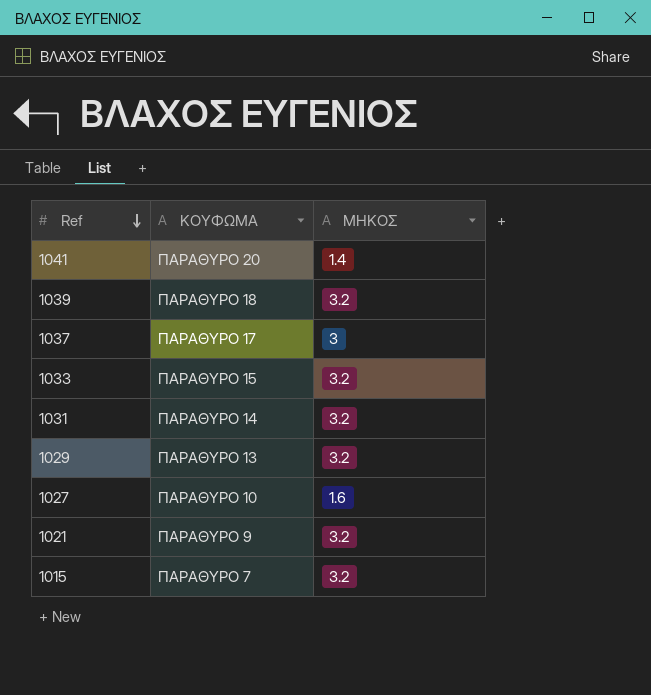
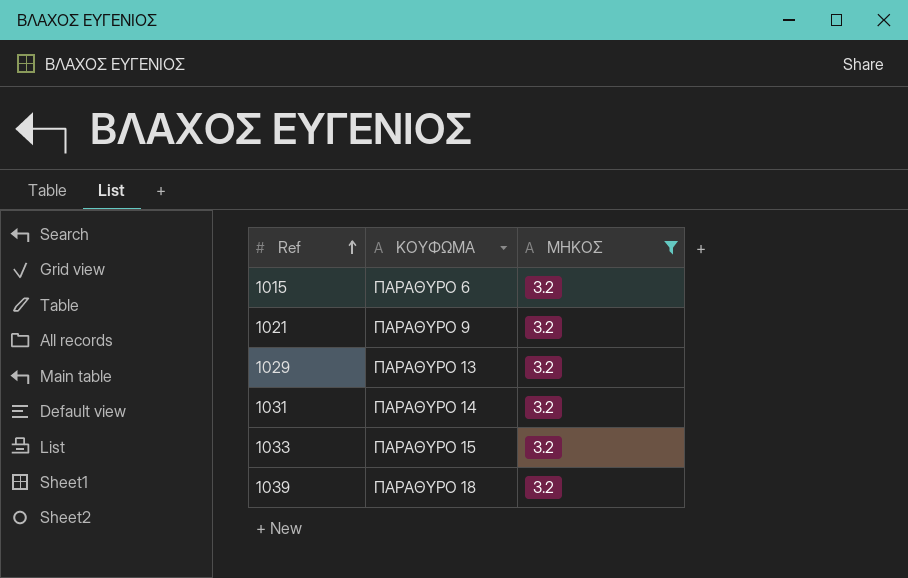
filter: none -> ΜΗΚΟΣ = 3.2
row order: Ref descending -> Ref ascending
1015 | ΚΟΥΦΩΜΑ: ΠΑΡΑΘΥΡΟ 7 -> ΠΑΡΑΘΥΡΟ 6

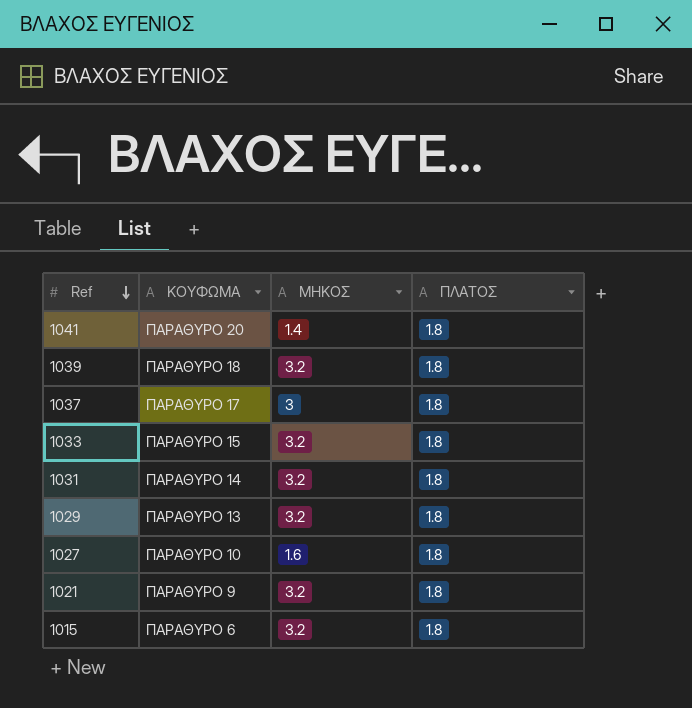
filter: ΜΗΚΟΣ = 3.2 -> none
row order: Ref ascending -> Ref descending
column ΠΛΑΤΟΣ | position: none -> 4

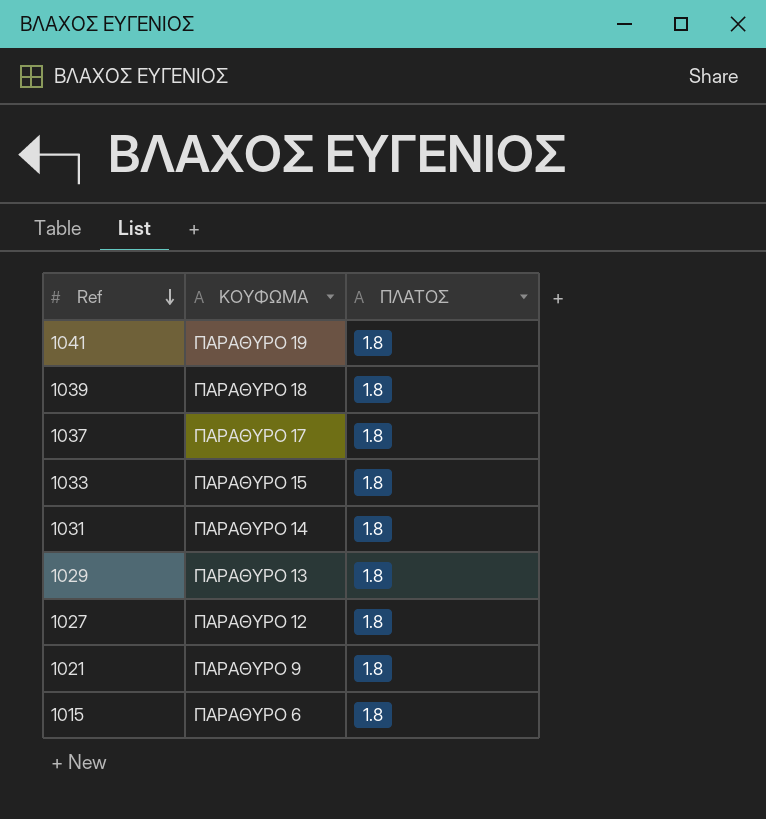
column ΜΗΚΟΣ | position: 3 -> none
1041 | ΚΟΥΦΩΜΑ: ΠΑΡΑΘΥΡΟ 20 -> ΠΑΡΑΘΥΡΟ 19
1027 | ΚΟΥΦΩΜΑ: ΠΑΡΑΘΥΡΟ 10 -> ΠΑΡΑΘΥΡΟ 12

